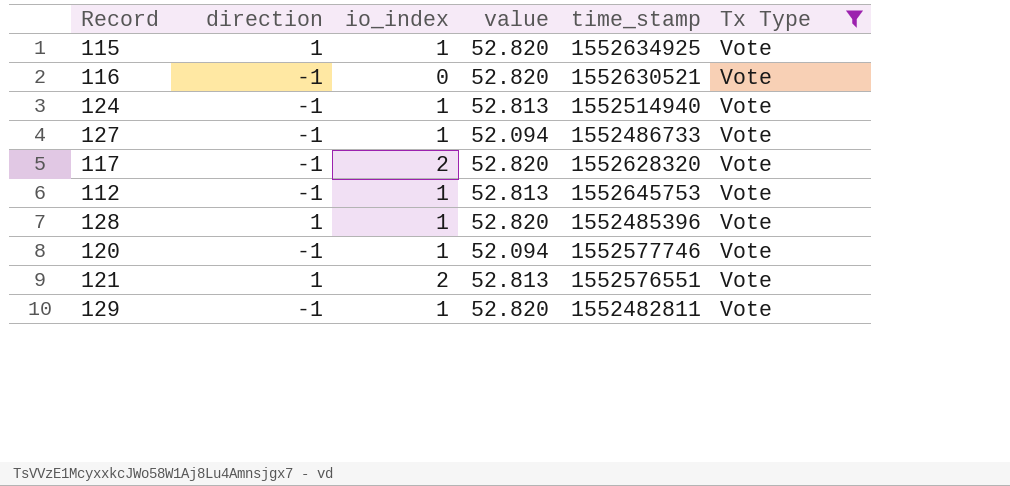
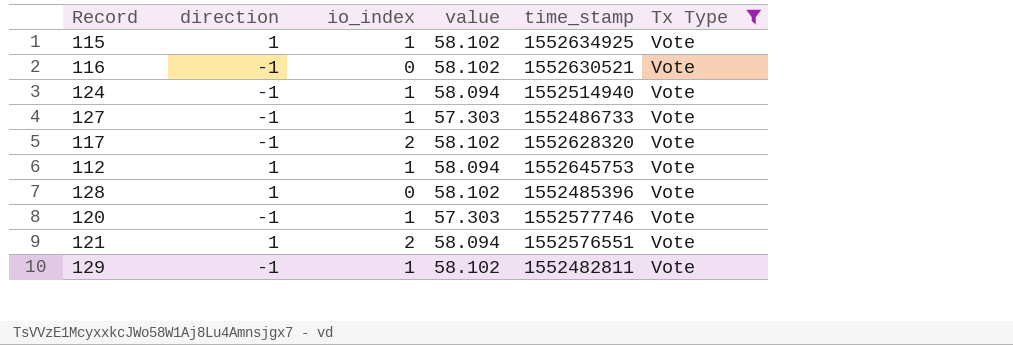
115 | value: 52.820 -> 58.102
116 | value: 52.820 -> 58.102
124 | value: 52.813 -> 58.094
127 | value: 52.094 -> 57.303
117 | value: 52.820 -> 58.102
112 | direction: -1 -> 1
112 | value: 52.813 -> 58.094
128 | io_index: 1 -> 0
128 | value: 52.820 -> 58.102
120 | value: 52.094 -> 57.303
121 | value: 52.813 -> 58.094
129 | value: 52.820 -> 58.102

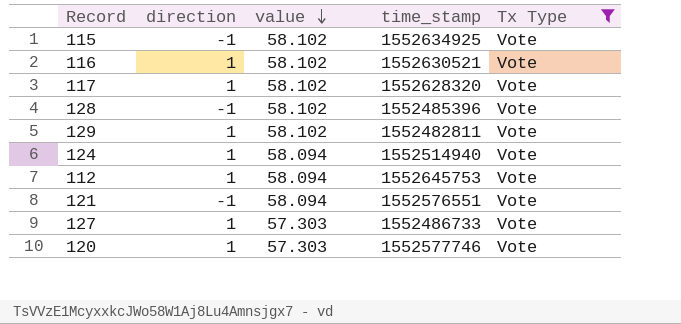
row order: none -> value descending
column io_index | position: 3 -> none
115 | direction: 1 -> -1
116 | direction: -1 -> 1
117 | direction: -1 -> 1
128 | direction: 1 -> -1
129 | direction: -1 -> 1
124 | direction: -1 -> 1
121 | direction: 1 -> -1
127 | direction: -1 -> 1
120 | direction: -1 -> 1

